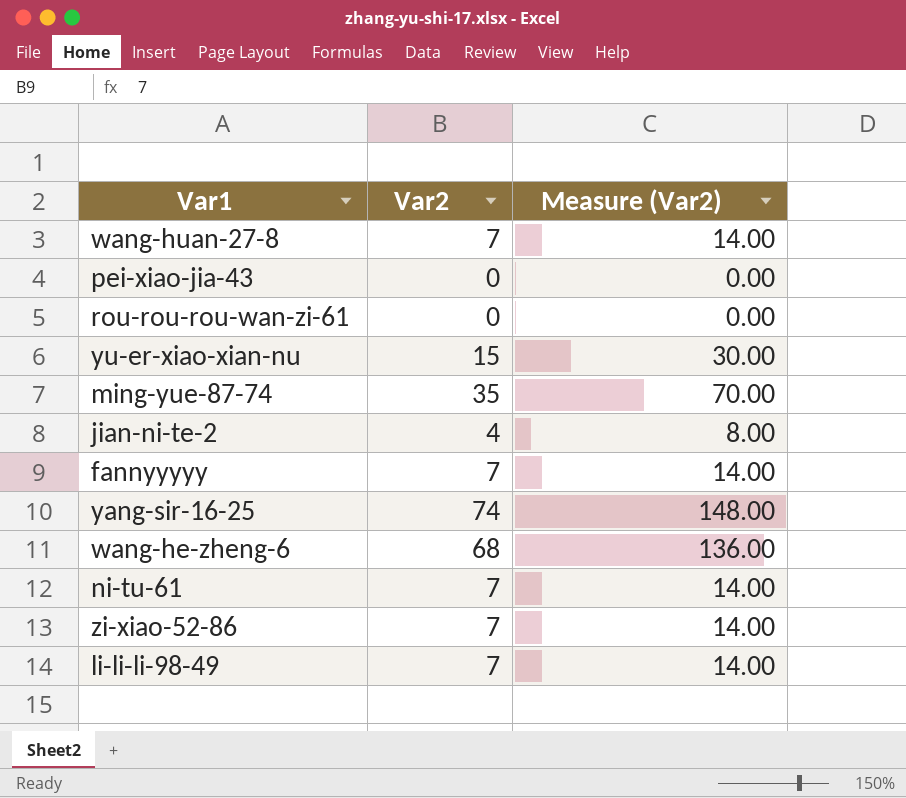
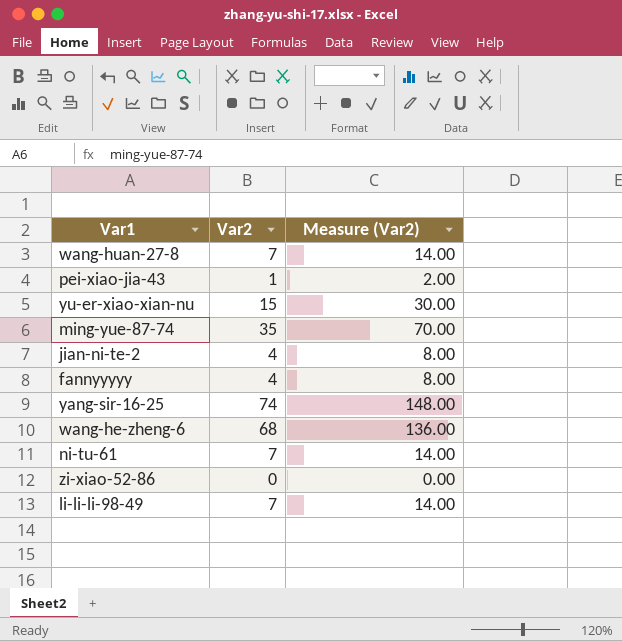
row rou-rou-rou-wan-zi-61: 0 | 0.00 -> none
pei-xiao-jia-43 | Var2: 0 -> 1
pei-xiao-jia-43 | Measure (Var2): 0.00 -> 2.00
fannyyyyy | Var2: 7 -> 4
fannyyyyy | Measure (Var2): 14.00 -> 8.00
zi-xiao-52-86 | Var2: 7 -> 0
zi-xiao-52-86 | Measure (Var2): 14.00 -> 0.00

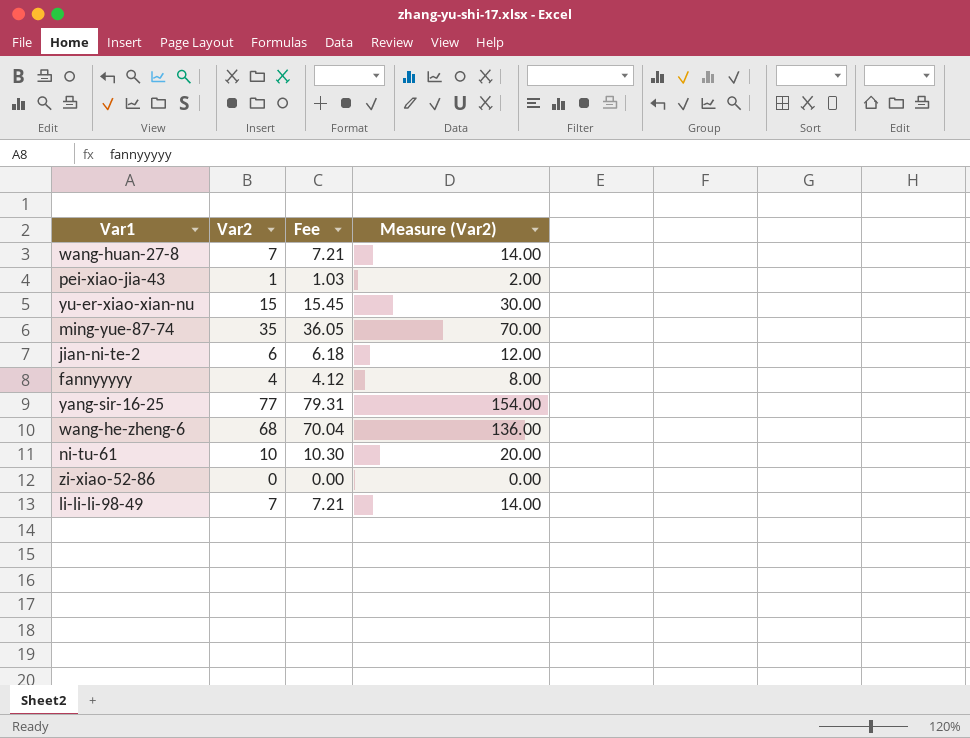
column Fee | formula: none -> [Var2] * 1.03
jian-ni-te-2 | Var2: 4 -> 6
jian-ni-te-2 | Measure (Var2): 8.00 -> 12.00
yang-sir-16-25 | Var2: 74 -> 77
yang-sir-16-25 | Measure (Var2): 148.00 -> 154.00
ni-tu-61 | Var2: 7 -> 10
ni-tu-61 | Measure (Var2): 14.00 -> 20.00

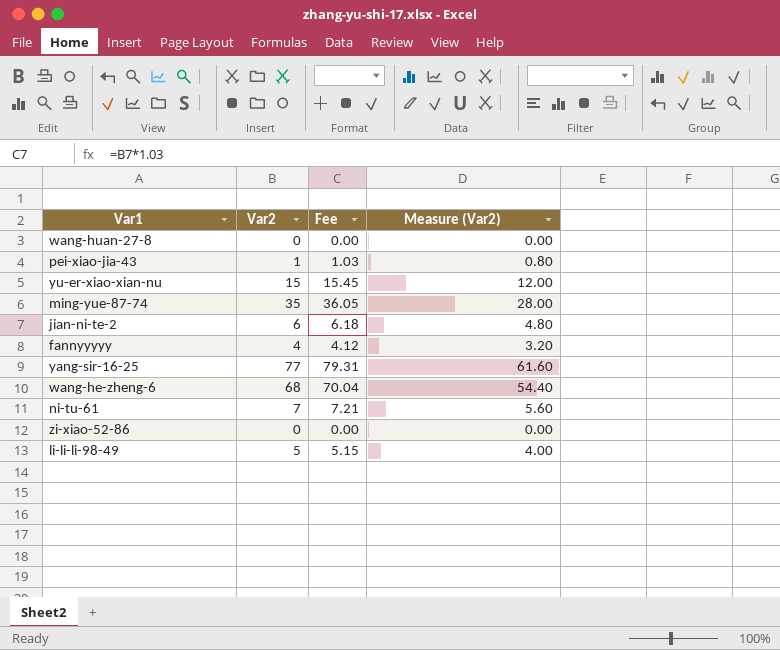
column Measure (Var2) | formula: [Var2] * 2 -> [Var2] * 0.8
wang-huan-27-8 | Var2: 7 -> 0
wang-huan-27-8 | Fee: 7.21 -> 0.00
ni-tu-61 | Var2: 10 -> 7
ni-tu-61 | Fee: 10.30 -> 7.21
li-li-li-98-49 | Var2: 7 -> 5
li-li-li-98-49 | Fee: 7.21 -> 5.15

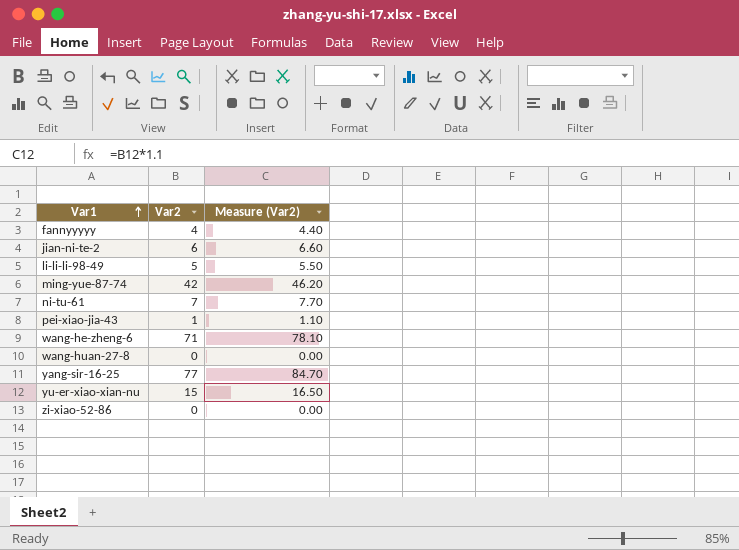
row order: none -> Var1 ascending
column Fee | formula: [Var2] * 1.03 -> none
column Measure (Var2) | formula: [Var2] * 0.8 -> [Var2] * 1.1
ming-yue-87-74 | Var2: 35 -> 42
wang-he-zheng-6 | Var2: 68 -> 71

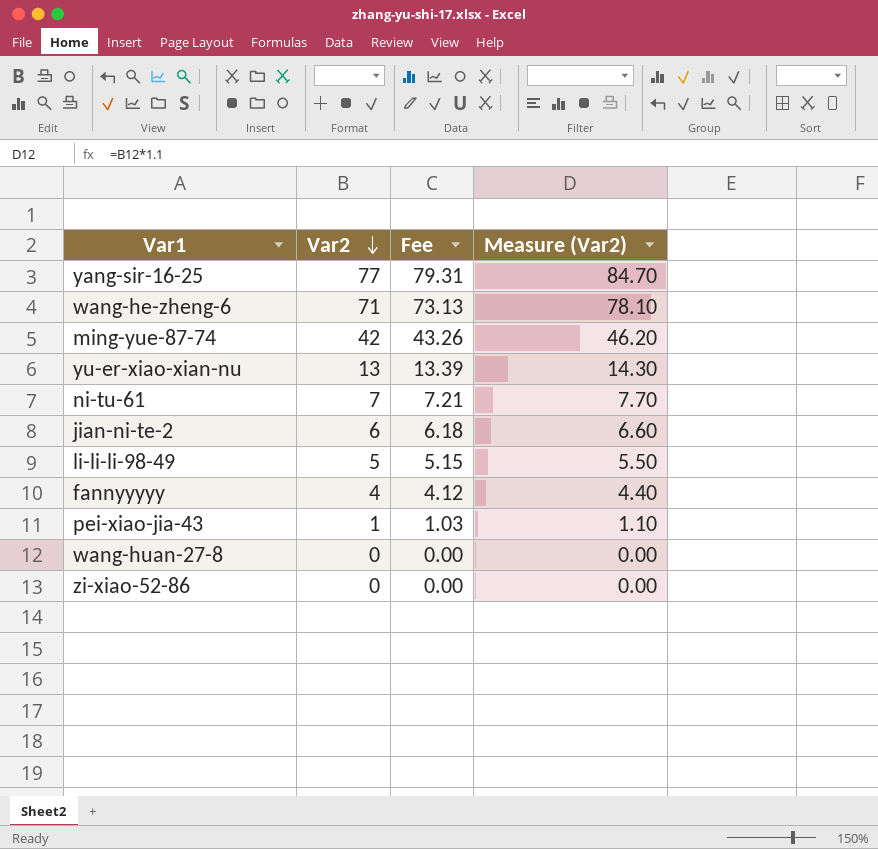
row order: Var1 ascending -> Var2 descending
column Fee | formula: none -> [Var2] * 1.03
yu-er-xiao-xian-nu | Var2: 15 -> 13
yu-er-xiao-xian-nu | Measure (Var2): 16.50 -> 14.30

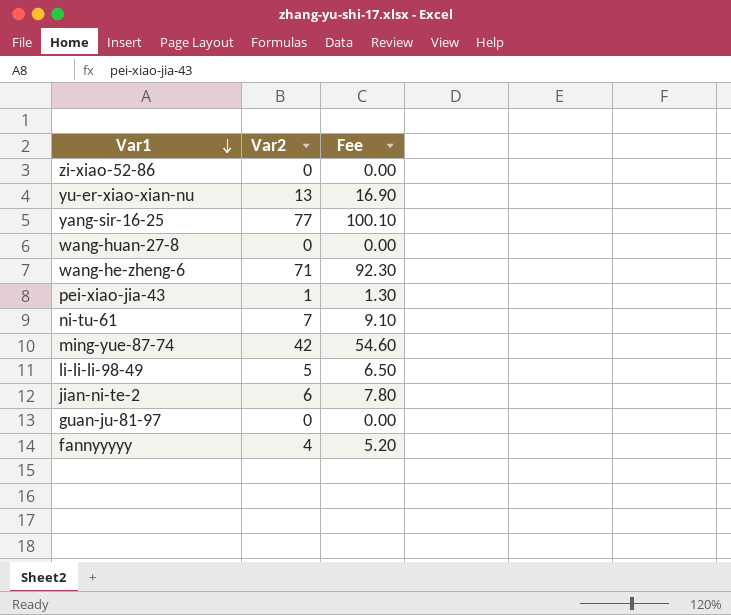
row order: Var2 descending -> Var1 descending
column Measure (Var2) | formula: [Var2] * 1.1 -> none
column Fee | formula: [Var2] * 1.03 -> [Var2] * 1.3
row guan-ju-81-97: none -> 0 | 0.00

